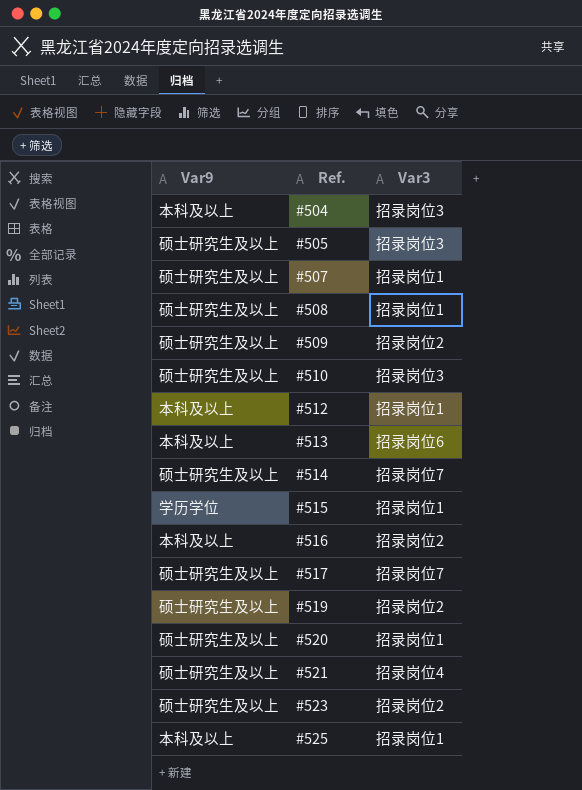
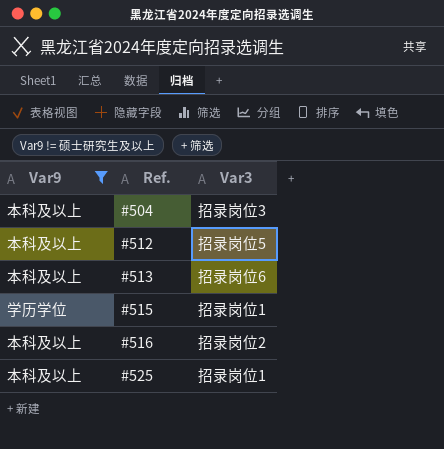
filter: none -> Var9 != 硕士研究生及以上
#512 | Var3: 招录岗位1 -> 招录岗位5

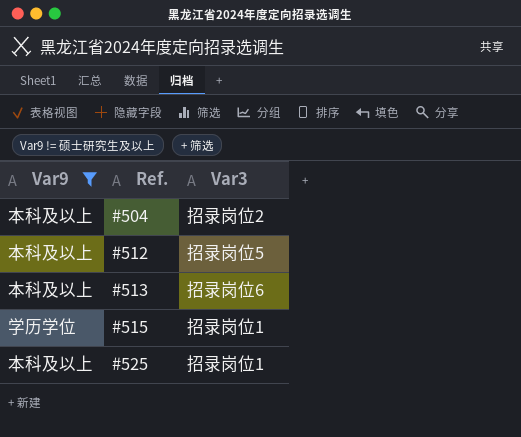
row #516: 本科及以上 | 招录岗位2 -> none
#504 | Var3: 招录岗位3 -> 招录岗位2

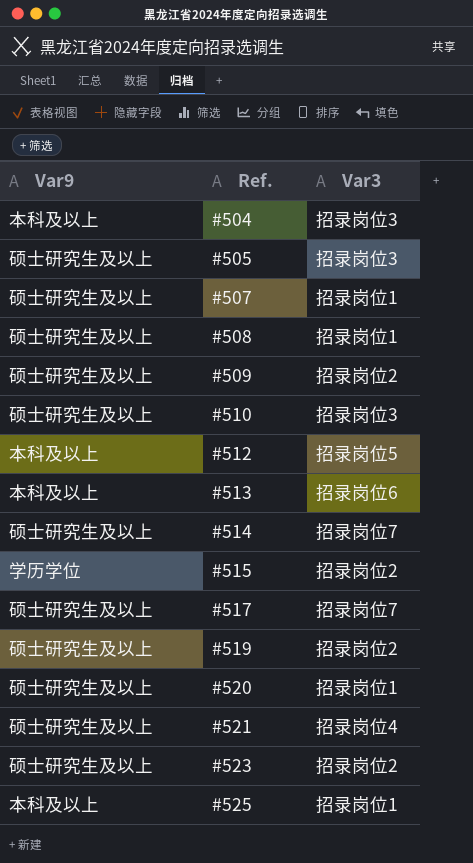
filter: Var9 != 硕士研究生及以上 -> none
#504 | Var3: 招录岗位2 -> 招录岗位3
#515 | Var3: 招录岗位1 -> 招录岗位2

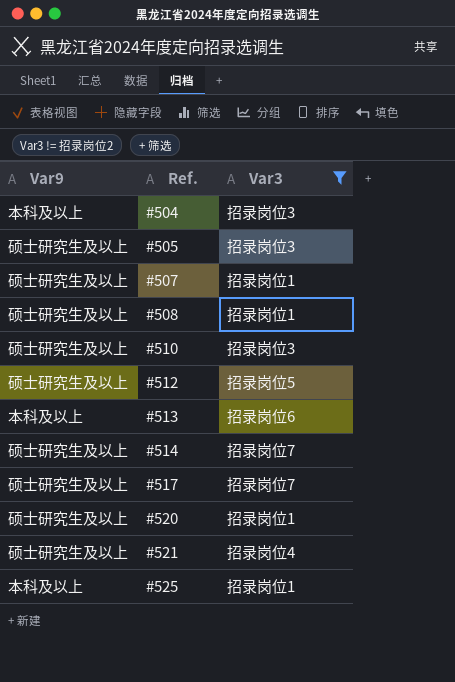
filter: none -> Var3 != 招录岗位2
#512 | Var9: 本科及以上 -> 硕士研究生及以上

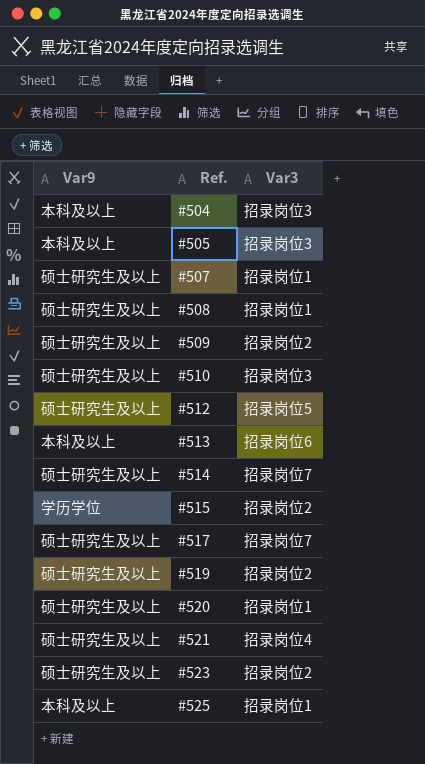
filter: Var3 != 招录岗位2 -> none
#505 | Var9: 硕士研究生及以上 -> 本科及以上

